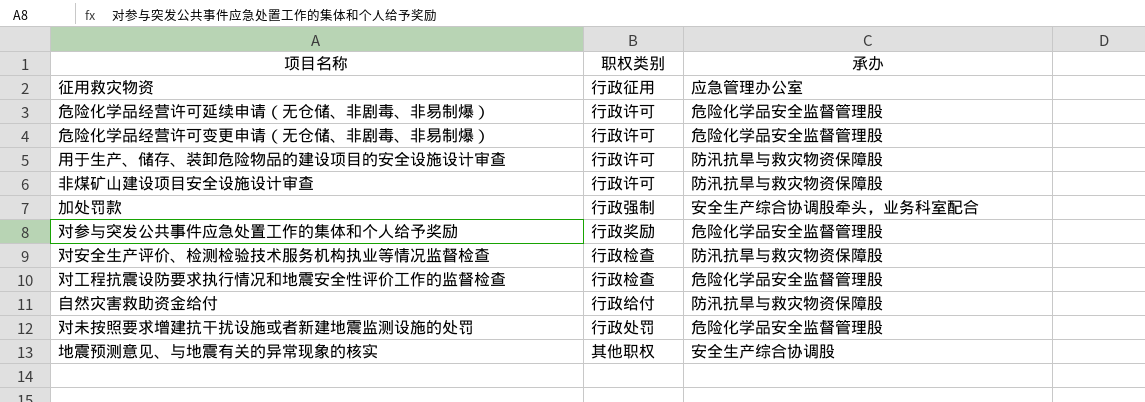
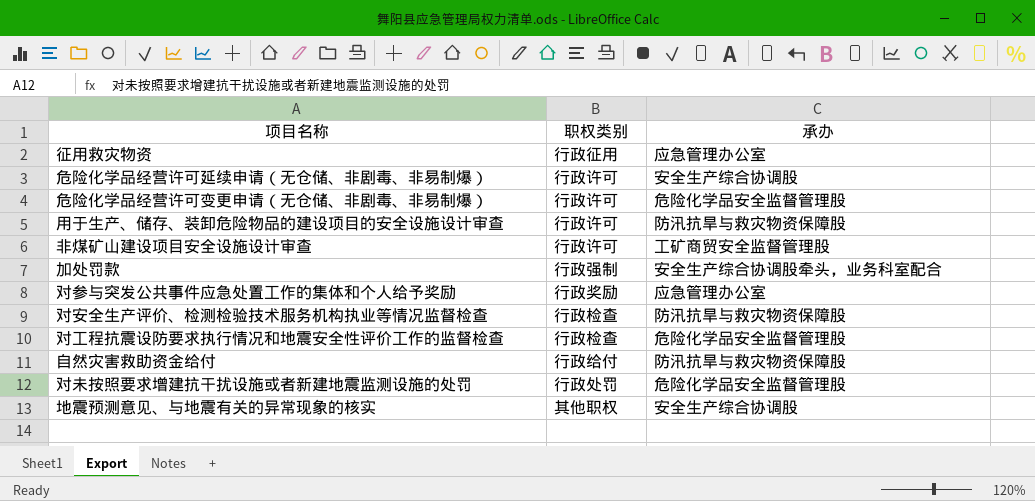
危险化学品经营许可延续申请（无仓储、非剧毒、非易制爆） | 承办: 危险化学品安全监督管理股 -> 安全生产综合协调股
非煤矿山建设项目安全设施设计审查 | 承办: 防汛抗旱与救灾物资保障股 -> 工矿商贸安全监督管理股
对参与突发公共事件应急处置工作的集体和个人给予奖励 | 承办: 危险化学品安全监督管理股 -> 应急管理办公室

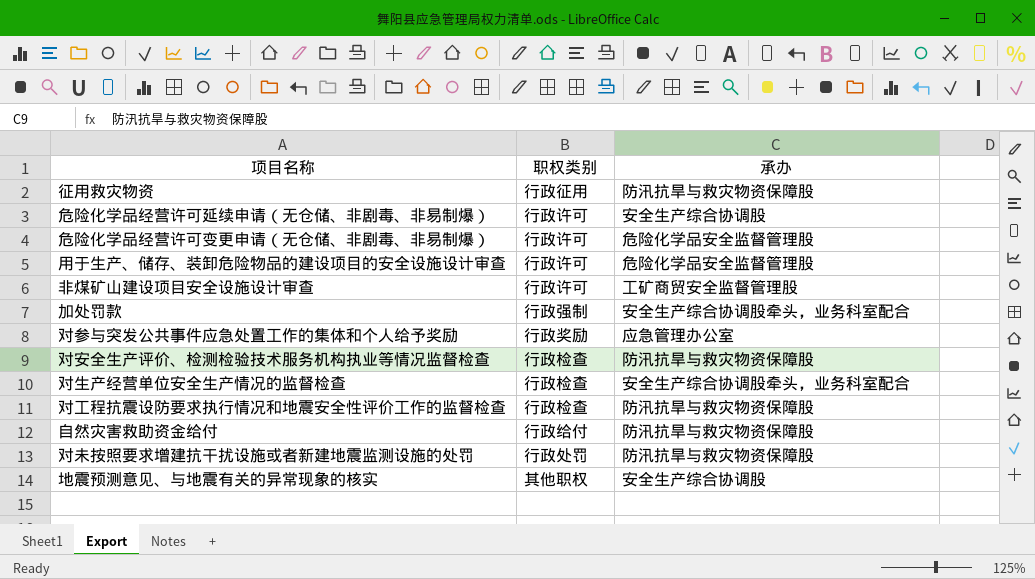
征用救灾物资 | 承办: 应急管理办公室 -> 防汛抗旱与救灾物资保障股
用于生产、储存、装卸危险物品的建设项目的安全设施设计审查 | 承办: 防汛抗旱与救灾物资保障股 -> 危险化学品安全监督管理股
row 对生产经营单位安全生产情况的监督检查: none -> 行政检查 | 安全生产综合协调股牵头，业务科室配合
对工程抗震设防要求执行情况和地震安全性评价工作的监督检查 | 承办: 危险化学品安全监督管理股 -> 防汛抗旱与救灾物资保障股
对未按照要求增建抗干扰设施或者新建地震监测设施的处罚 | 承办: 危险化学品安全监督管理股 -> 防汛抗旱与救灾物资保障股

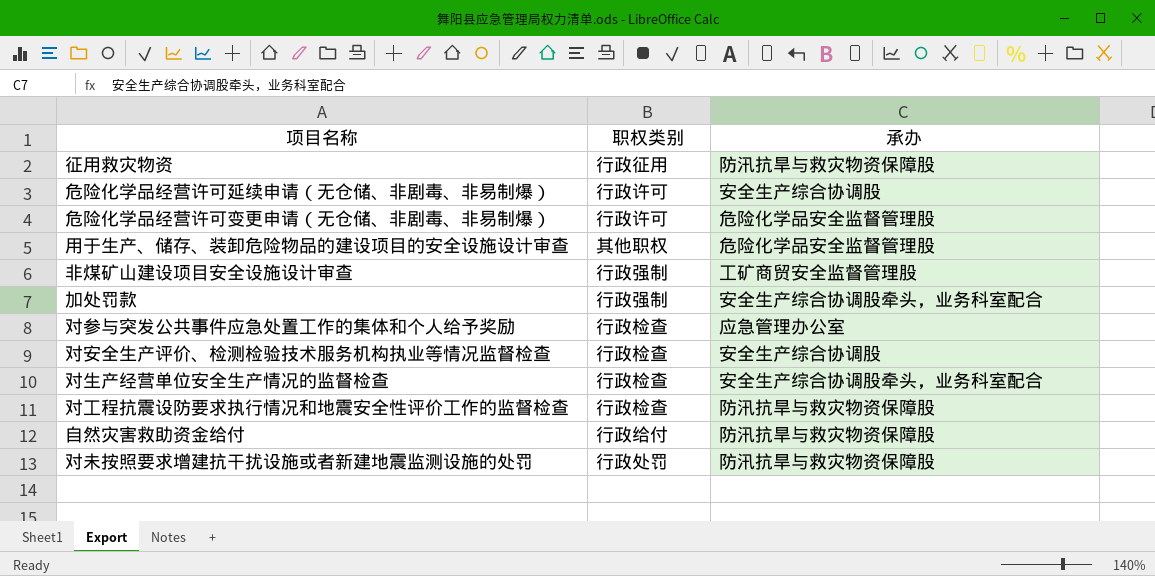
row 地震预测意见、与地震有关的异常现象的核实: 其他职权 | 安全生产综合协调股 -> none
用于生产、储存、装卸危险物品的建设项目的安全设施设计审查 | 职权类别: 行政许可 -> 其他职权
非煤矿山建设项目安全设施设计审查 | 职权类别: 行政许可 -> 行政强制
对参与突发公共事件应急处置工作的集体和个人给予奖励 | 职权类别: 行政奖励 -> 行政检查
对安全生产评价、检测检验技术服务机构执业等情况监督检查 | 承办: 防汛抗旱与救灾物资保障股 -> 安全生产综合协调股

